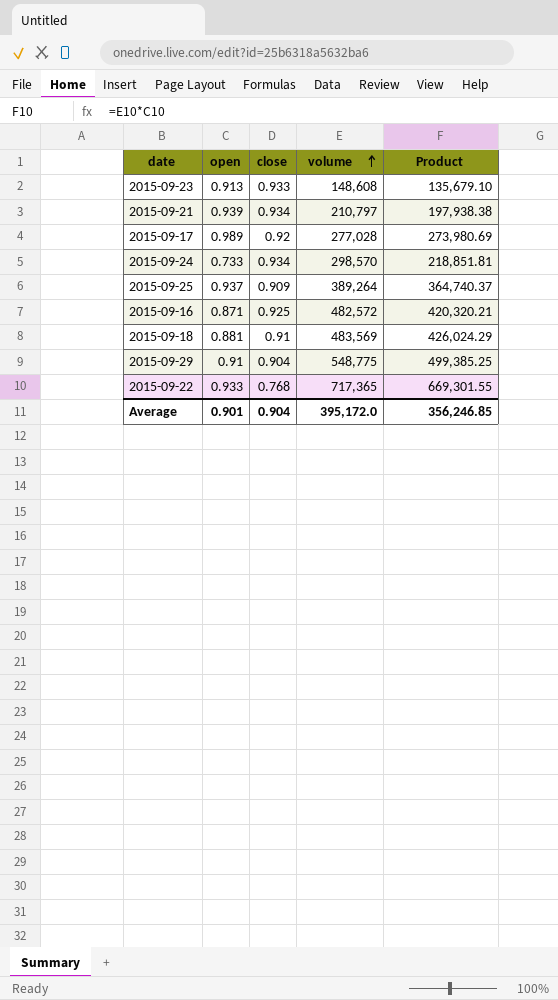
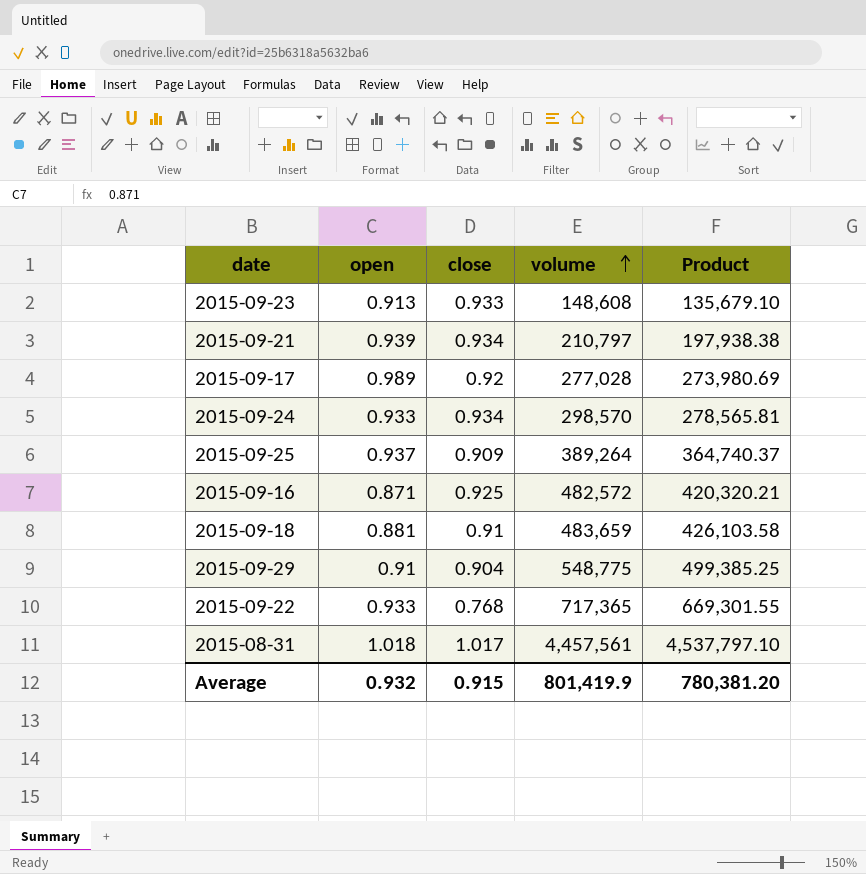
2015-09-24 | open: 0.733 -> 0.933
2015-09-24 | Product: 218,851.81 -> 278,565.81
2015-09-18 | volume: 483,569 -> 483,659
2015-09-18 | Product: 426,024.29 -> 426,103.58
row 2015-08-31: none -> 1.018 | 1.017 | 4,457,561 | 4,537,797.10
Average | open: 0.901 -> 0.932
Average | close: 0.904 -> 0.915
Average | volume: 395,172.0 -> 801,419.9
Average | Product: 356,246.85 -> 780,381.20

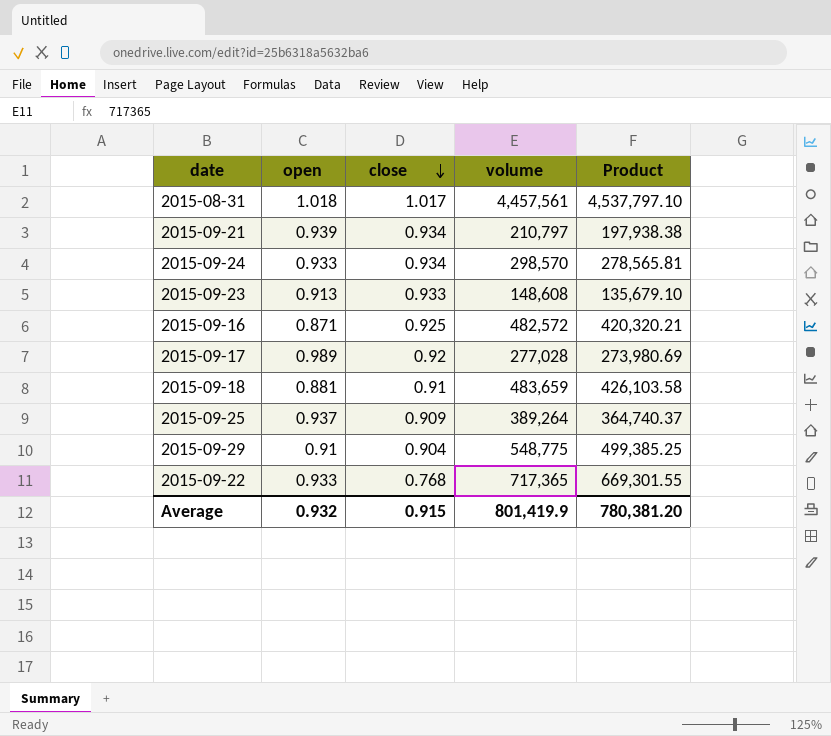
row order: volume ascending -> close descending

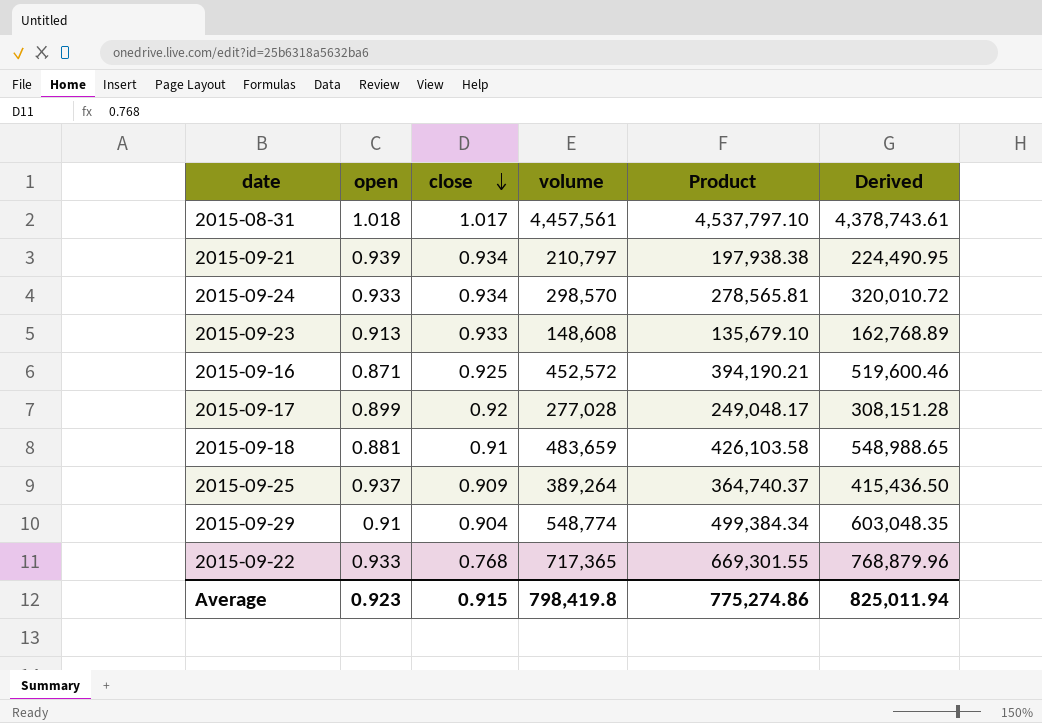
column Derived | formula: none -> [volume] / [open]
2015-09-16 | volume: 482,572 -> 452,572
2015-09-16 | Product: 420,320.21 -> 394,190.21
2015-09-17 | open: 0.989 -> 0.899
2015-09-17 | Product: 273,980.69 -> 249,048.17
2015-09-29 | volume: 548,775 -> 548,774
2015-09-29 | Product: 499,385.25 -> 499,384.34
Average | open: 0.932 -> 0.923
Average | volume: 801,419.9 -> 798,419.8
Average | Product: 780,381.20 -> 775,274.86

